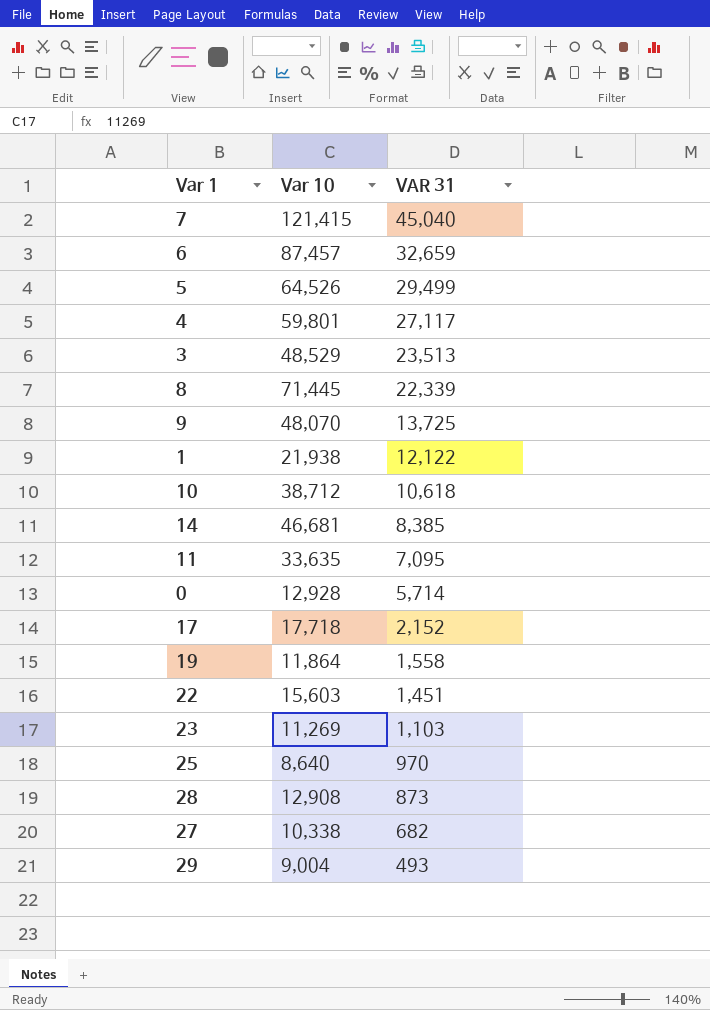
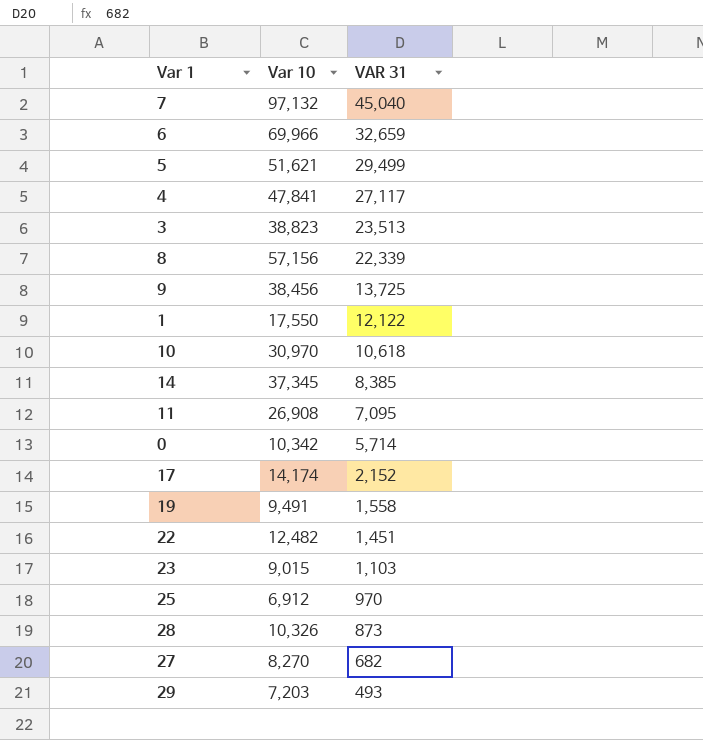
7 | Var 10: 121,415 -> 97,132
6 | Var 10: 87,457 -> 69,966
5 | Var 10: 64,526 -> 51,621
4 | Var 10: 59,801 -> 47,841
3 | Var 10: 48,529 -> 38,823
8 | Var 10: 71,445 -> 57,156
9 | Var 10: 48,070 -> 38,456
1 | Var 10: 21,938 -> 17,550
10 | Var 10: 38,712 -> 30,970
14 | Var 10: 46,681 -> 37,345
11 | Var 10: 33,635 -> 26,908
0 | Var 10: 12,928 -> 10,342
17 | Var 10: 17,718 -> 14,174
19 | Var 10: 11,864 -> 9,491
22 | Var 10: 15,603 -> 12,482
23 | Var 10: 11,269 -> 9,015
25 | Var 10: 8,640 -> 6,912
28 | Var 10: 12,908 -> 10,326
27 | Var 10: 10,338 -> 8,270
29 | Var 10: 9,004 -> 7,203

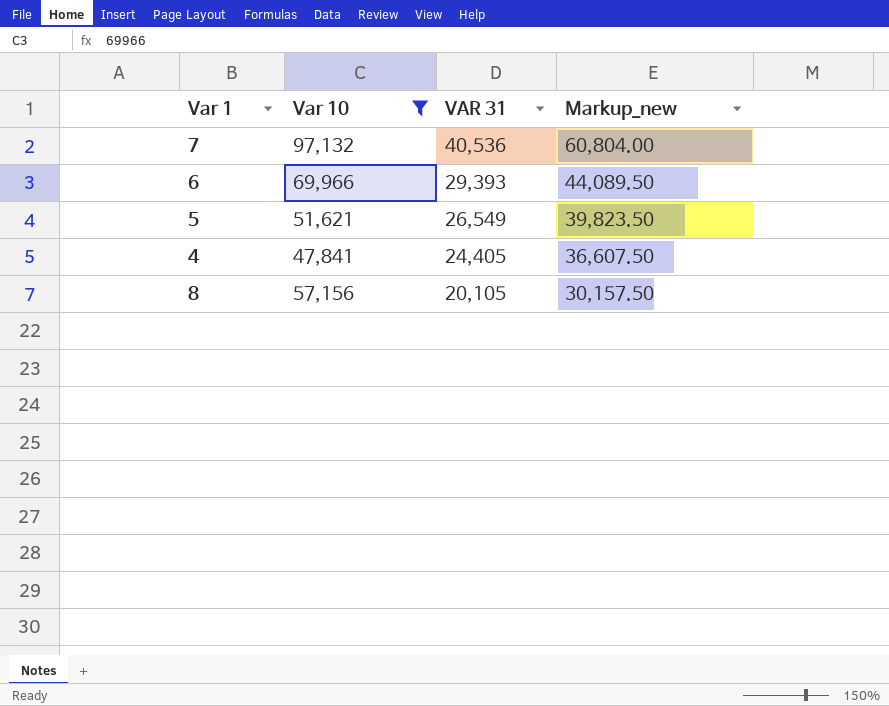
filter: none -> Var 10 >= 47,841
column Markup_new | formula: none -> [VAR 31] * 1.5
7 | VAR 31: 45,040 -> 40,536
6 | VAR 31: 32,659 -> 29,393
5 | VAR 31: 29,499 -> 26,549
4 | VAR 31: 27,117 -> 24,405
8 | VAR 31: 22,339 -> 20,105

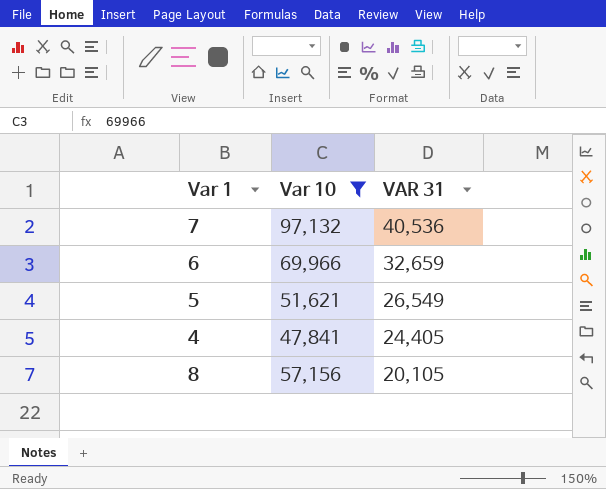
column Markup_new | formula: [VAR 31] * 1.5 -> none
6 | VAR 31: 29,393 -> 32,659

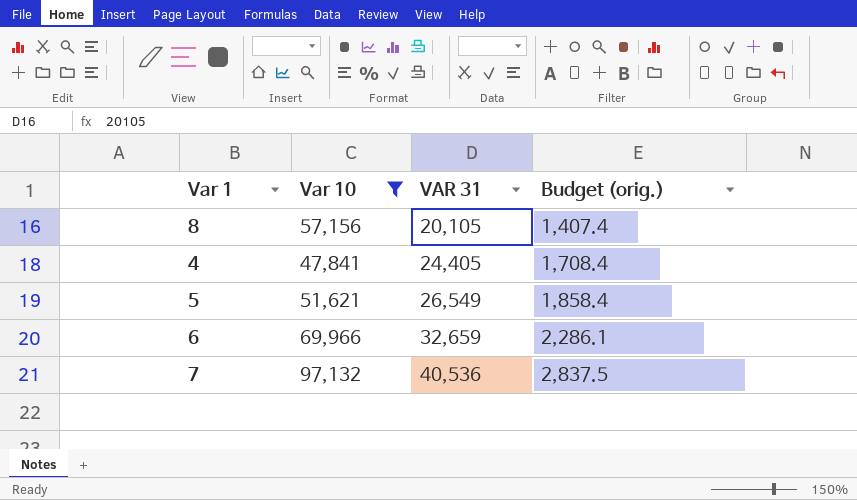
row order: VAR 31 descending -> VAR 31 ascending
column Budget (orig.) | formula: none -> [VAR 31] * 0.07

